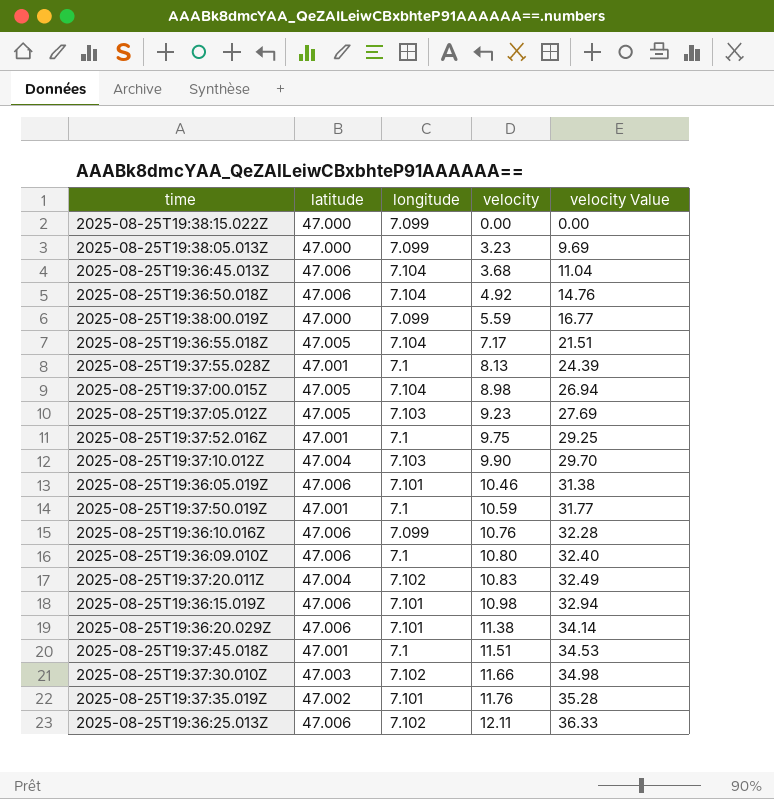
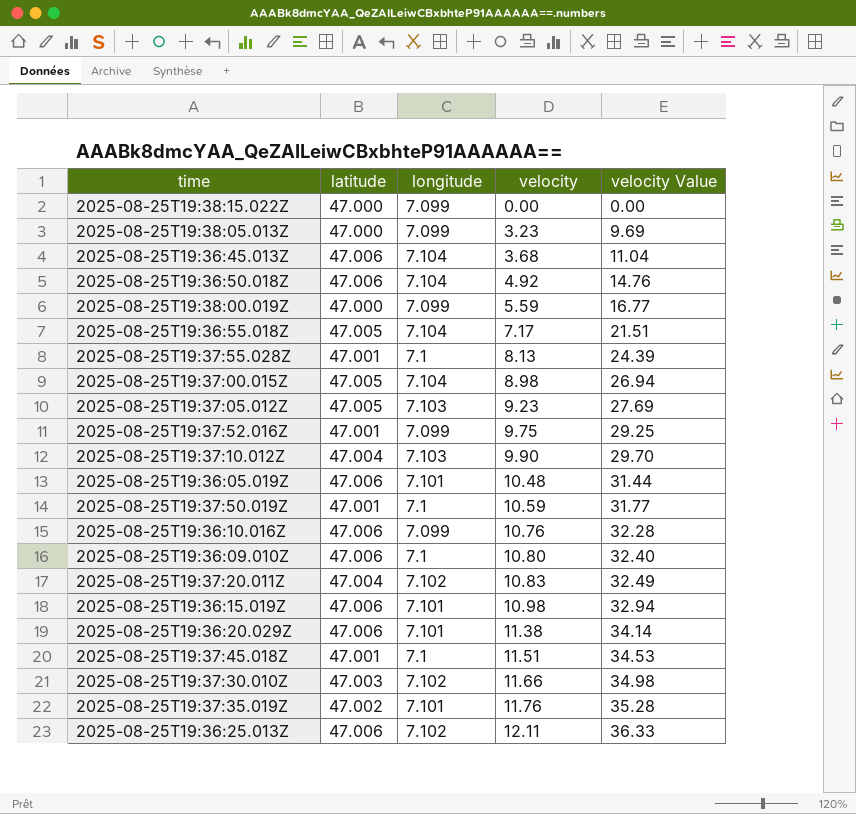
2025-08-25T19:37:52.016Z | longitude: 7.1 -> 7.099
2025-08-25T19:36:05.019Z | velocity: 10.46 -> 10.48
2025-08-25T19:36:05.019Z | velocity Value: 31.38 -> 31.44

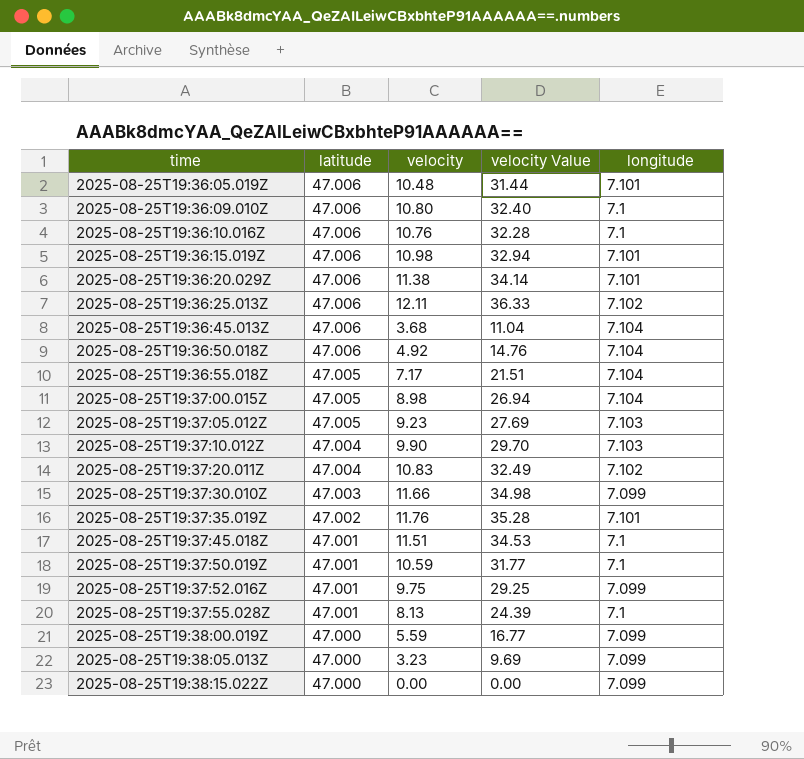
row order: velocity ascending -> time ascending
column longitude | position: 3 -> 5
2025-08-25T19:36:10.016Z | longitude: 7.099 -> 7.1
2025-08-25T19:37:30.010Z | longitude: 7.102 -> 7.099

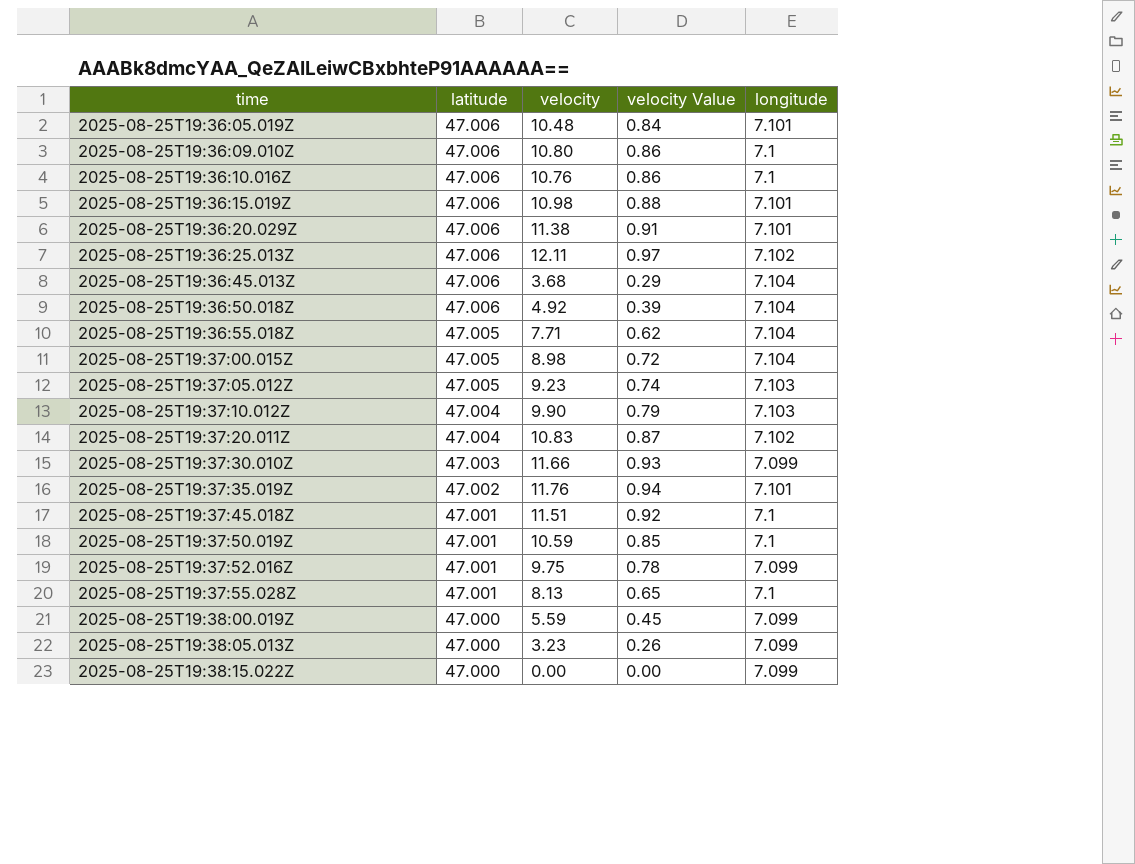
column velocity Value | formula: [velocity] * 3 -> [velocity] * 0.08
2025-08-25T19:36:55.018Z | velocity: 7.17 -> 7.71

